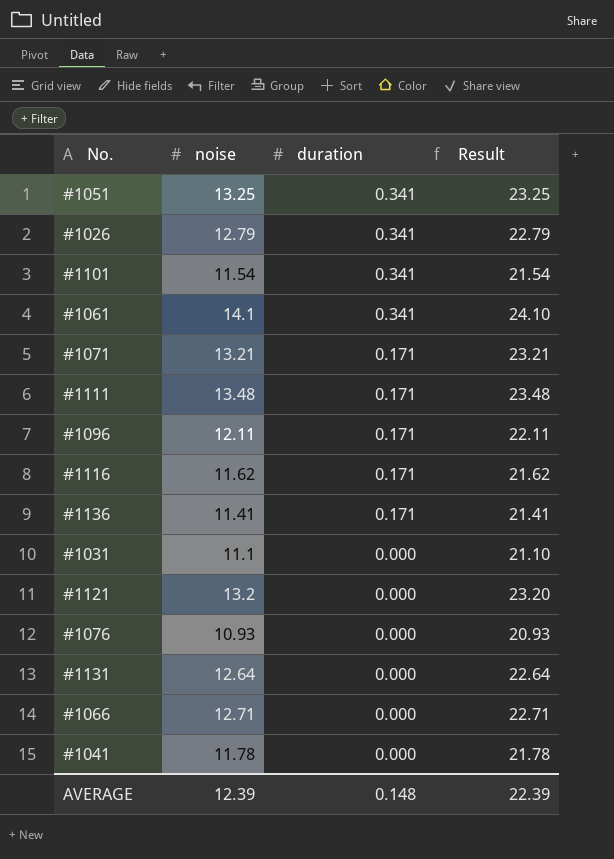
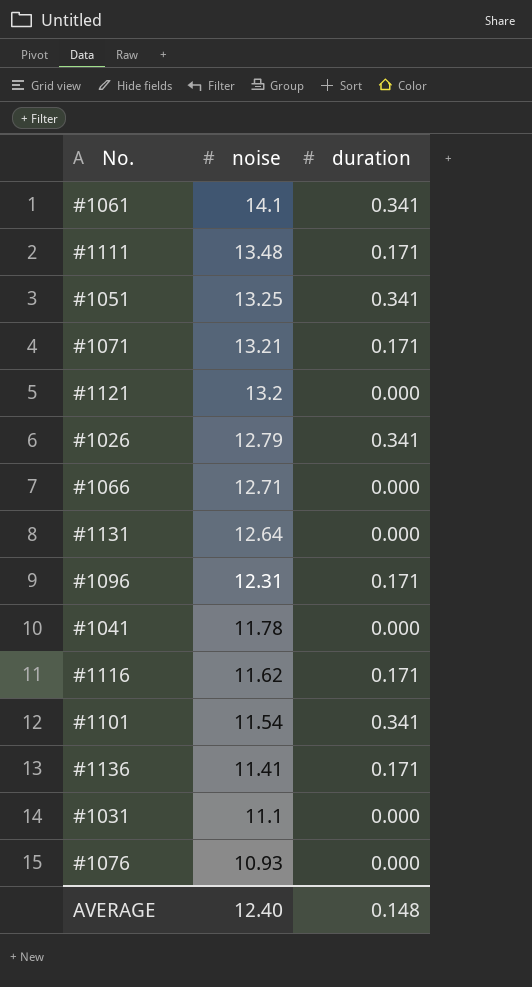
row order: duration descending -> noise descending
column Result | formula: [noise] + 10 -> none
#1096 | noise: 12.11 -> 12.31
AVERAGE | noise: 12.39 -> 12.40

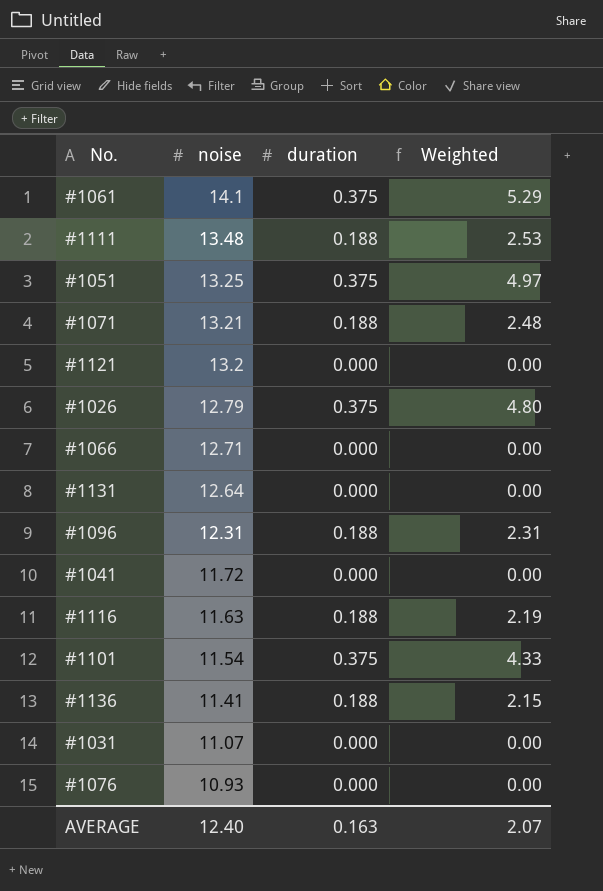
column Weighted | formula: none -> [noise] * [duration]
#1061 | duration: 0.341 -> 0.375
#1111 | duration: 0.171 -> 0.188
#1051 | duration: 0.341 -> 0.375
#1071 | duration: 0.171 -> 0.188
#1026 | duration: 0.341 -> 0.375
#1096 | duration: 0.171 -> 0.188
#1041 | noise: 11.78 -> 11.72
#1116 | noise: 11.62 -> 11.63
#1116 | duration: 0.171 -> 0.188
#1101 | duration: 0.341 -> 0.375
#1136 | duration: 0.171 -> 0.188
#1031 | noise: 11.1 -> 11.07
AVERAGE | duration: 0.148 -> 0.163

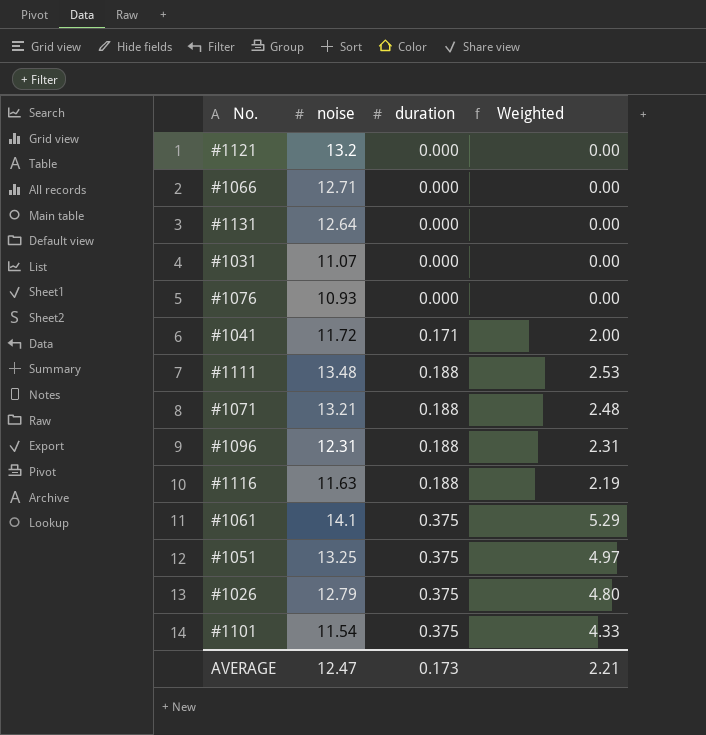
row order: noise descending -> duration ascending
row #1136: 11.41 | 0.188 | 2.15 -> none
#1041 | duration: 0.000 -> 0.171
#1041 | Weighted: 0.00 -> 2.00
AVERAGE | noise: 12.40 -> 12.47
AVERAGE | duration: 0.163 -> 0.173
AVERAGE | Weighted: 2.07 -> 2.21

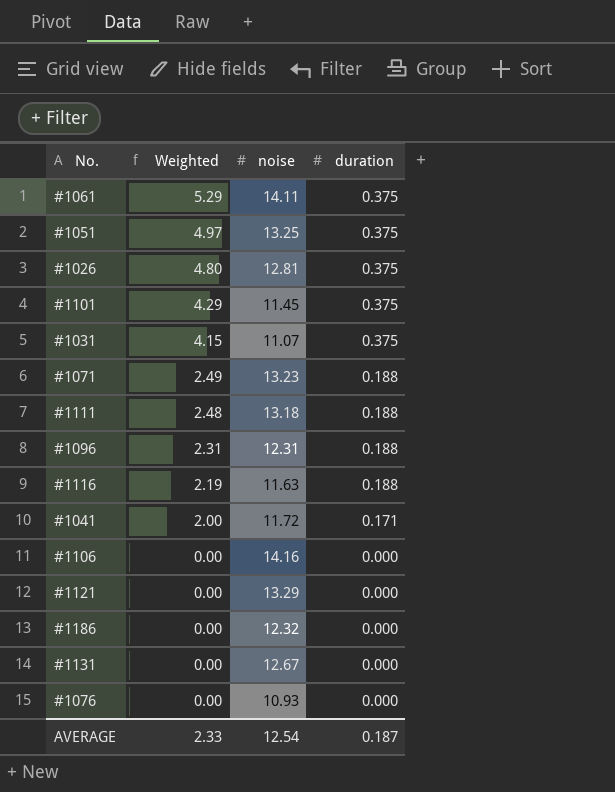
row order: duration ascending -> Weighted descending
column Weighted | position: 4 -> 2
row #1066: 12.71 | 0.000 | 0.00 -> none
#1061 | noise: 14.1 -> 14.11
#1026 | noise: 12.79 -> 12.81
#1101 | Weighted: 4.33 -> 4.29
#1101 | noise: 11.54 -> 11.45
#1031 | Weighted: 0.00 -> 4.15
#1031 | duration: 0.000 -> 0.375
#1071 | Weighted: 2.48 -> 2.49
#1071 | noise: 13.21 -> 13.23
#1111 | Weighted: 2.53 -> 2.48
#1111 | noise: 13.48 -> 13.18
row #1106: none -> 0.00 | 14.16 | 0.000
#1121 | noise: 13.2 -> 13.29
row #1186: none -> 0.00 | 12.32 | 0.000
#1131 | noise: 12.64 -> 12.67
AVERAGE | Weighted: 2.21 -> 2.33
AVERAGE | noise: 12.47 -> 12.54
AVERAGE | duration: 0.173 -> 0.187

